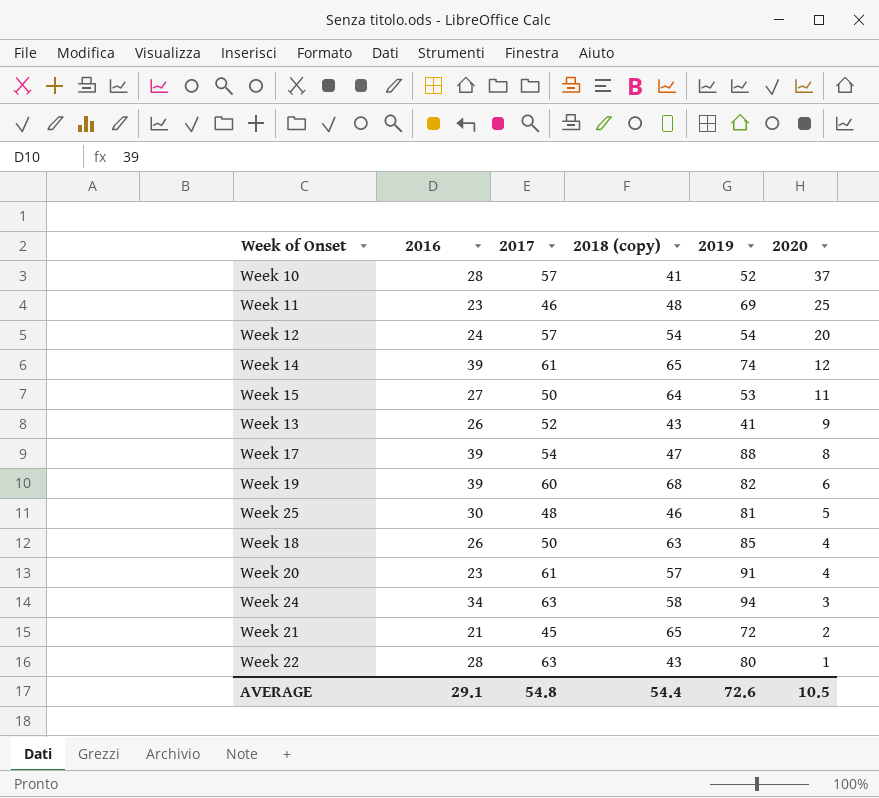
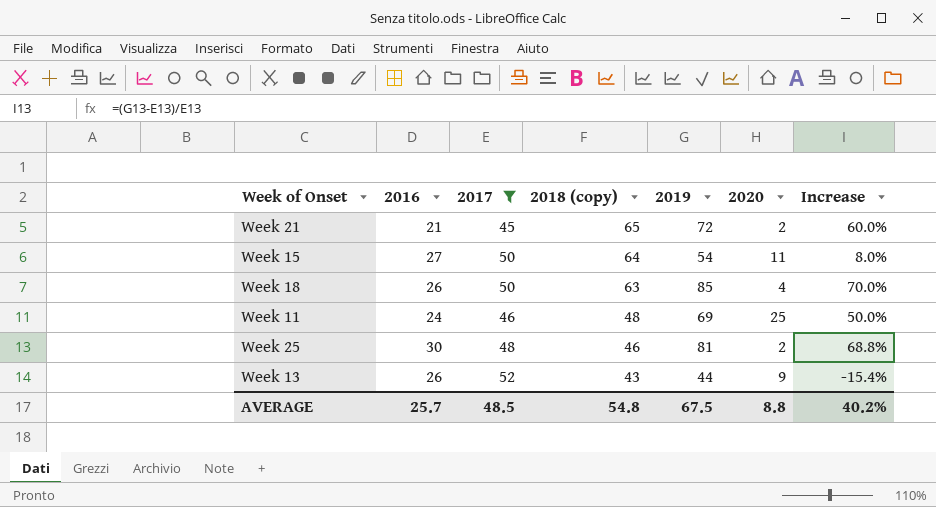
filter: none -> 2017 <= 52
row order: 2020 descending -> 2018 (copy) descending
column Increase | formula: none -> ([2019] - [2017]) / [2017]
Week 15 | 2019: 53 -> 54
Week 11 | 2016: 23 -> 24
Week 25 | 2020: 5 -> 2
Week 13 | 2019: 41 -> 44
AVERAGE | 2016: 29.1 -> 25.7
AVERAGE | 2017: 54.8 -> 48.5
AVERAGE | 2018 (copy): 54.4 -> 54.8
AVERAGE | 2019: 72.6 -> 67.5
AVERAGE | 2020: 10.5 -> 8.8

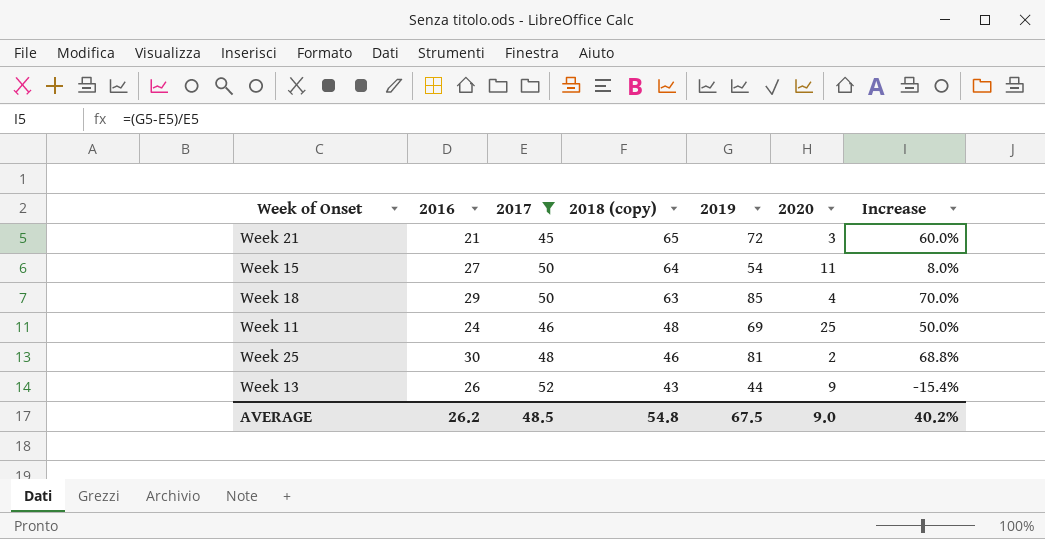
Week 21 | 2020: 2 -> 3
Week 18 | 2016: 26 -> 29
AVERAGE | 2016: 25.7 -> 26.2
AVERAGE | 2020: 8.8 -> 9.0

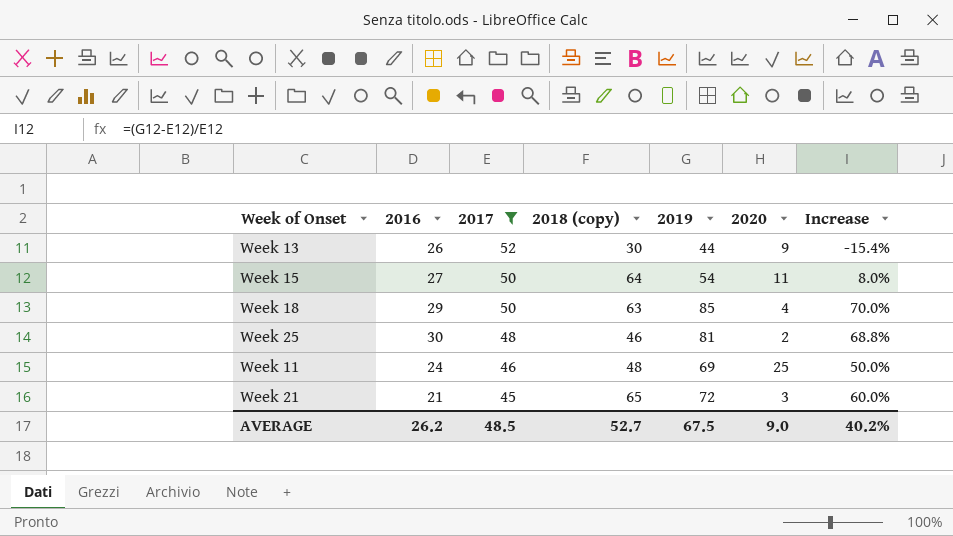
row order: 2018 (copy) descending -> 2017 descending
Week 13 | 2018 (copy): 43 -> 30
AVERAGE | 2018 (copy): 54.8 -> 52.7

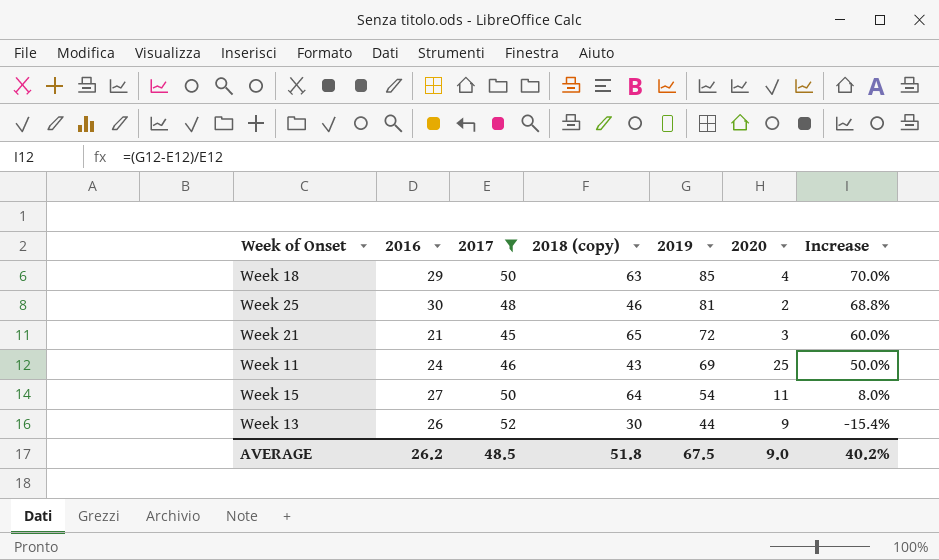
row order: 2017 descending -> 2019 descending
Week 11 | 2018 (copy): 48 -> 43
AVERAGE | 2018 (copy): 52.7 -> 51.8

